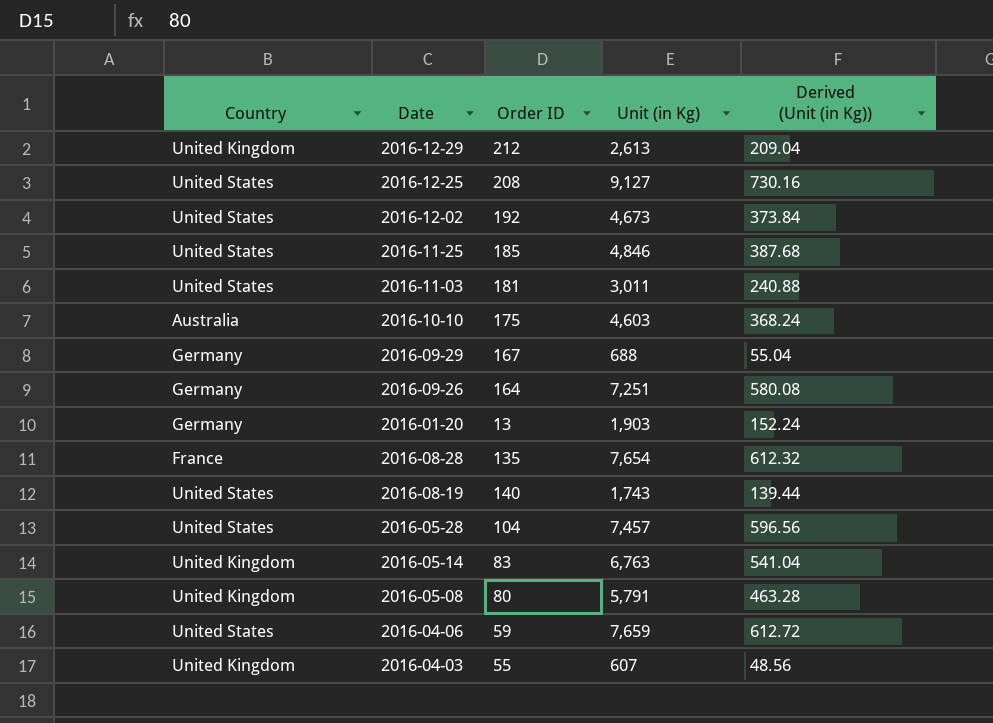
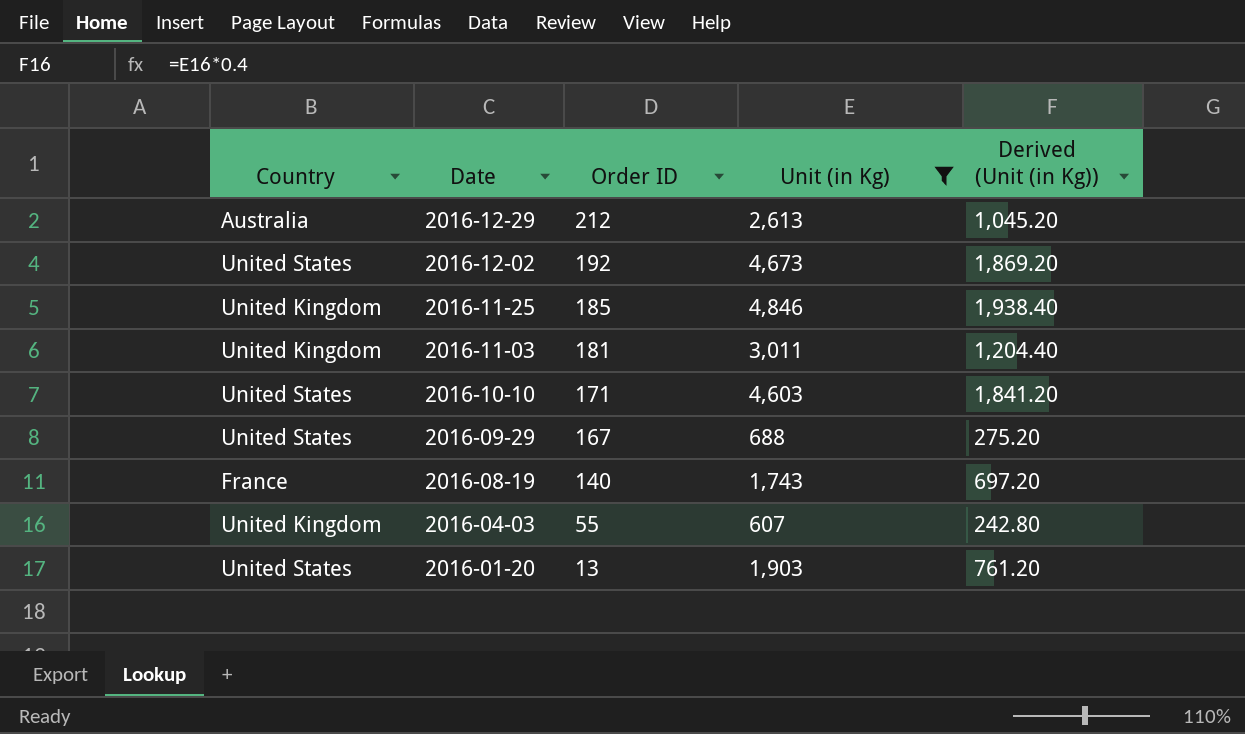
filter: none -> Unit (in Kg) <= 4,846
row order: none -> Date descending
column Derived (Unit (in Kg)) | formula: [Unit (in Kg)] * 0.08 -> [Unit (in Kg)] * 0.4
2016-12-29 | Country: United Kingdom -> Australia
2016-11-25 | Country: United States -> United Kingdom
2016-11-03 | Country: United States -> United Kingdom
2016-10-10 | Country: Australia -> United States
2016-10-10 | Order ID: 175 -> 171
2016-09-29 | Country: Germany -> United States
2016-08-19 | Country: United States -> France
2016-01-20 | Country: Germany -> United States

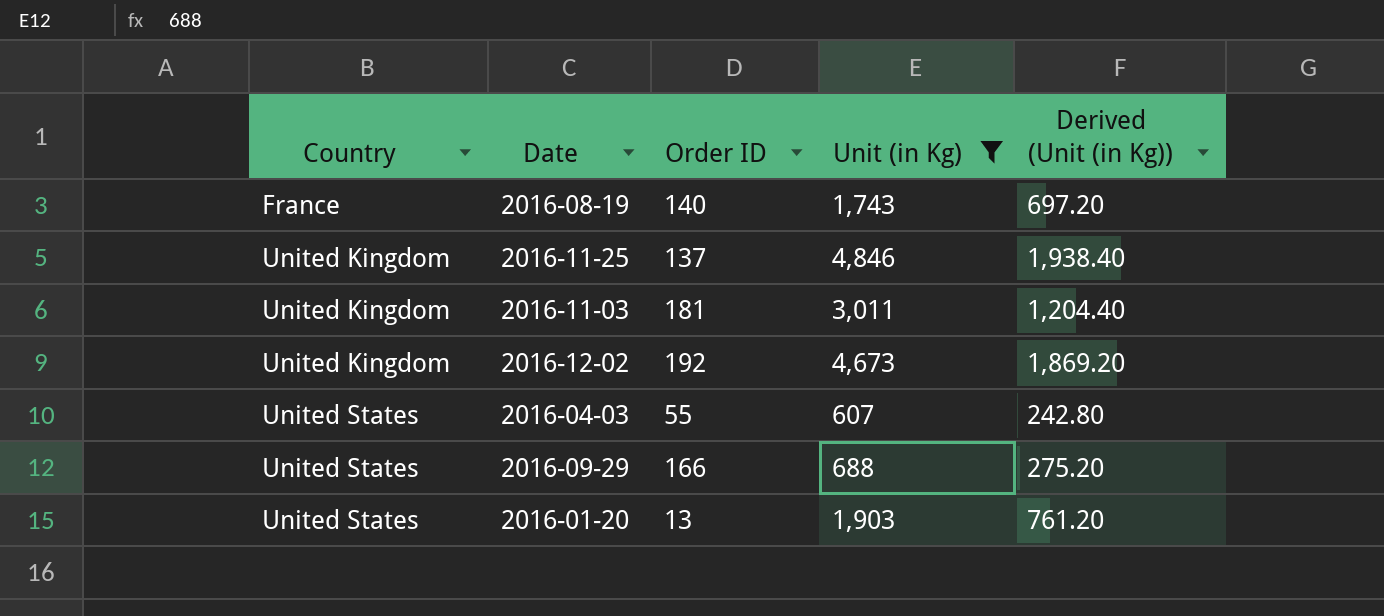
row order: Date descending -> Country ascending
row 2016-12-29: Australia | 212 | 2,613 | 1,045.20 -> none
row 2016-10-10: United States | 171 | 4,603 | 1,841.20 -> none
2016-11-25 | Order ID: 185 -> 137
2016-12-02 | Country: United States -> United Kingdom
2016-04-03 | Country: United Kingdom -> United States
2016-09-29 | Order ID: 167 -> 166

